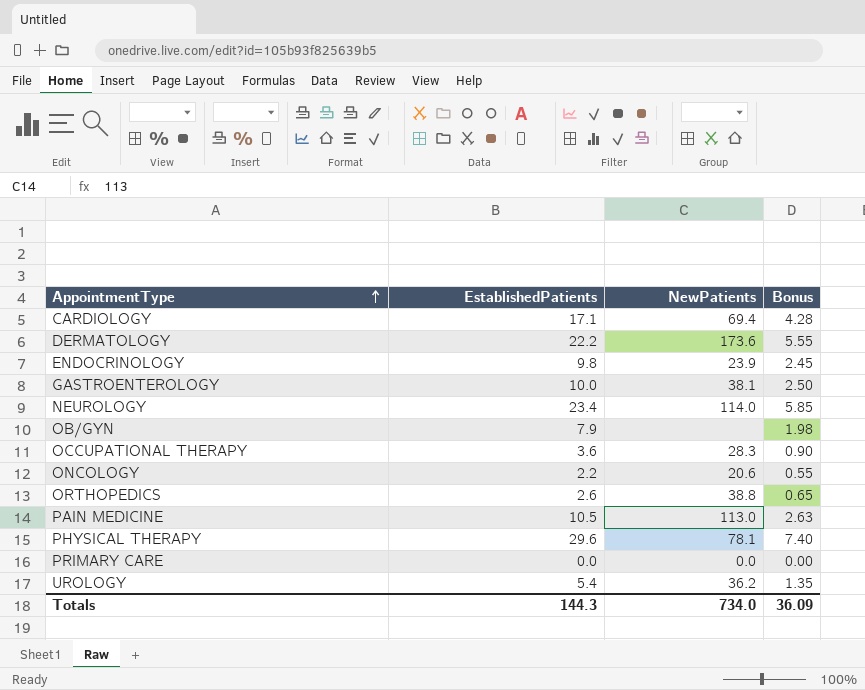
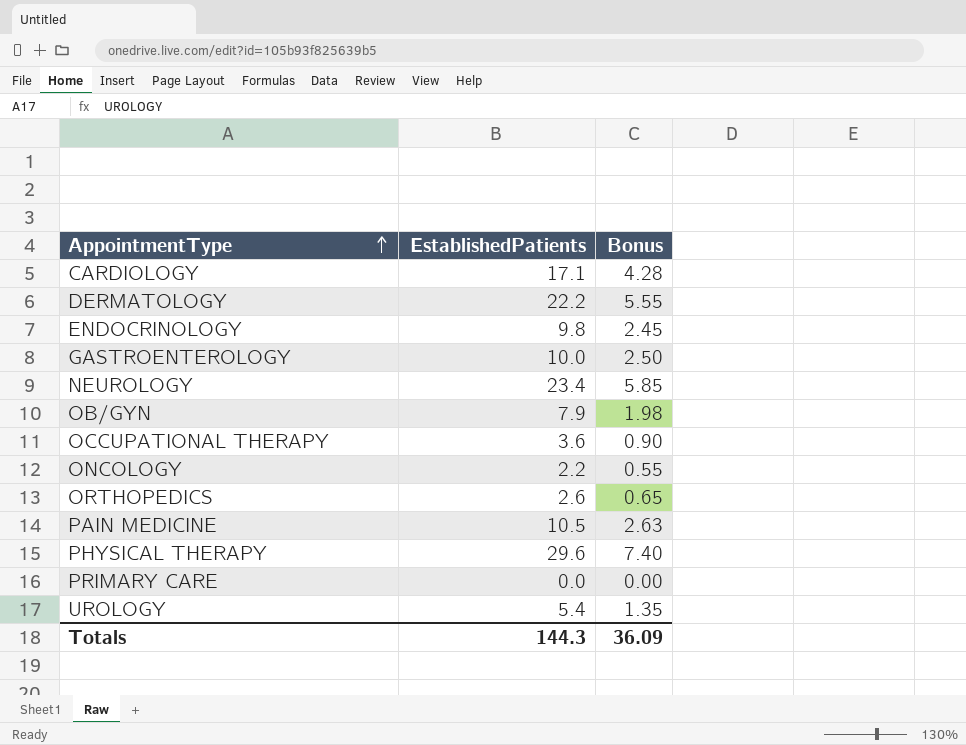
column NewPatients | position: 3 -> none

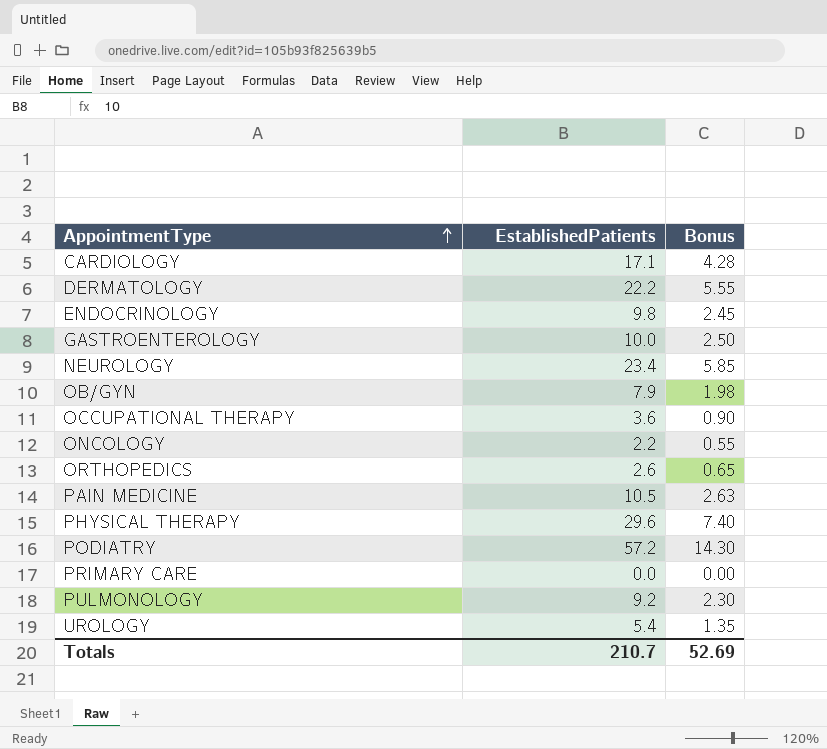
row PODIATRY: none -> 57.2 | 14.30
row PULMONOLOGY: none -> 9.2 | 2.30
Totals | EstablishedPatients: 144.3 -> 210.7
Totals | Bonus: 36.09 -> 52.69

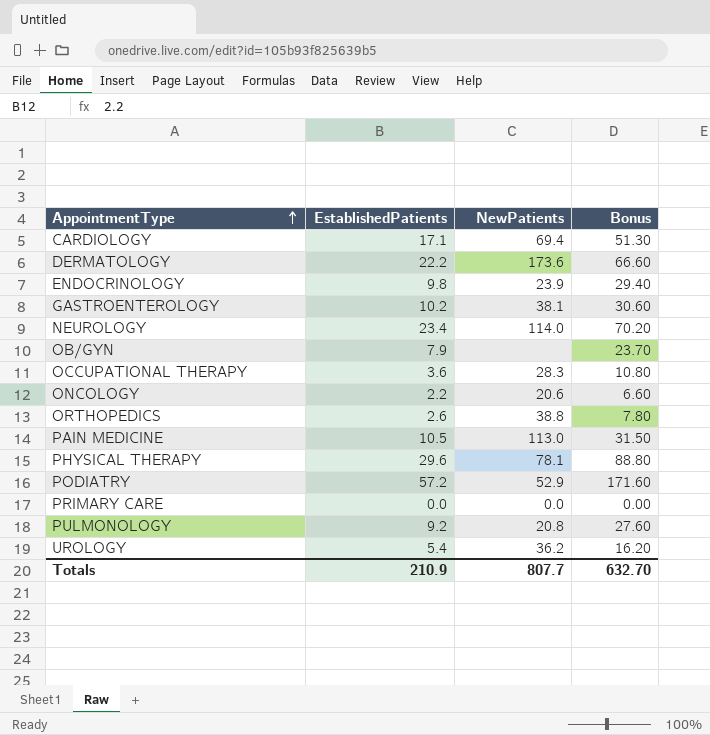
column NewPatients | position: none -> 3
column Bonus | formula: [EstablishedPatients] * 0.25 -> [EstablishedPatients] * 3
GASTROENTEROLOGY | EstablishedPatients: 10.0 -> 10.2
Totals | EstablishedPatients: 210.7 -> 210.9
Totals | Bonus: 52.69 -> 632.70

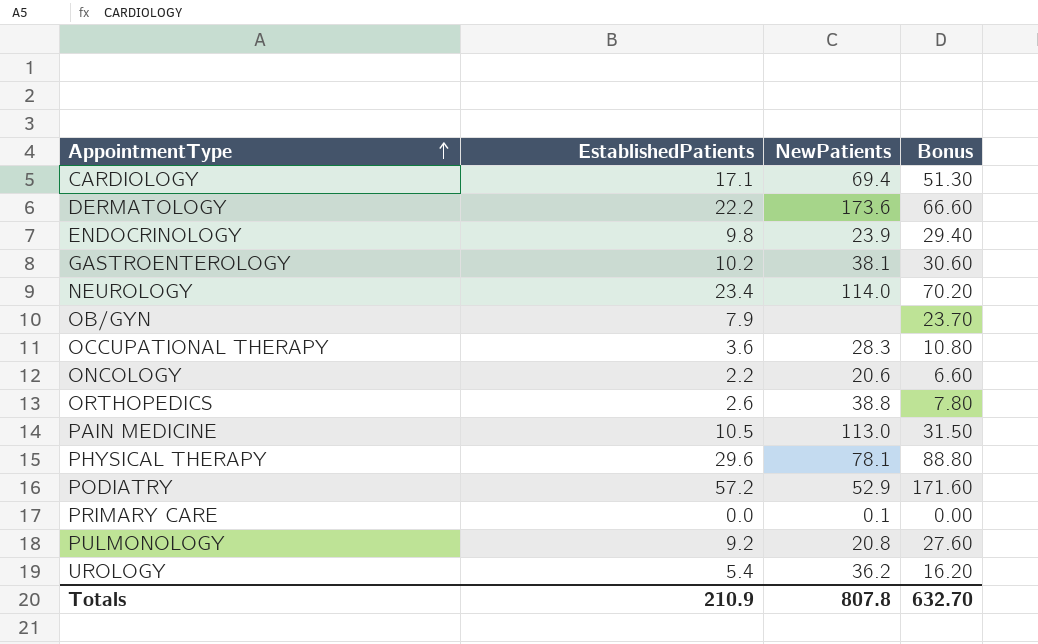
PRIMARY CARE | NewPatients: 0.0 -> 0.1
Totals | NewPatients: 807.7 -> 807.8

